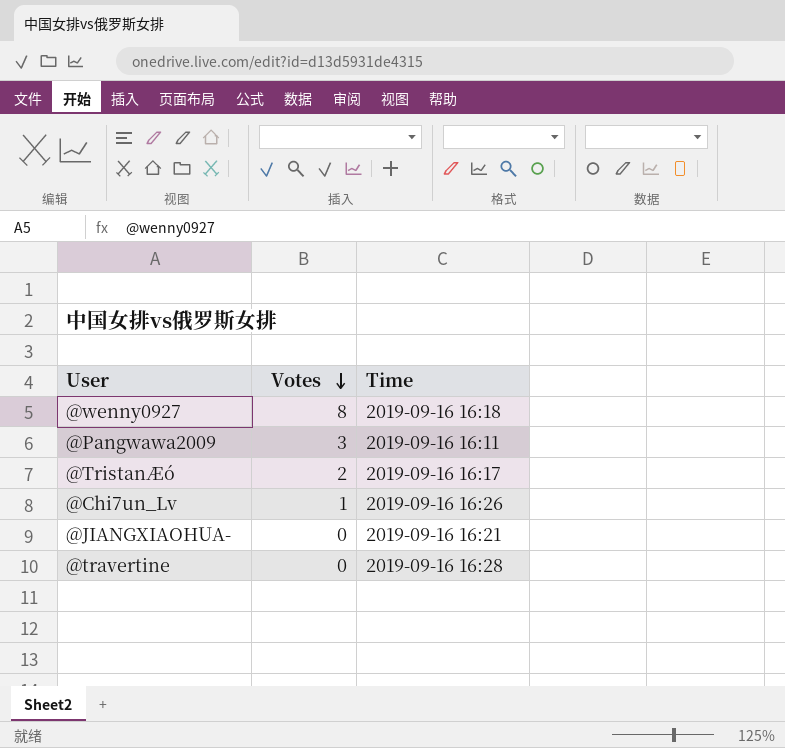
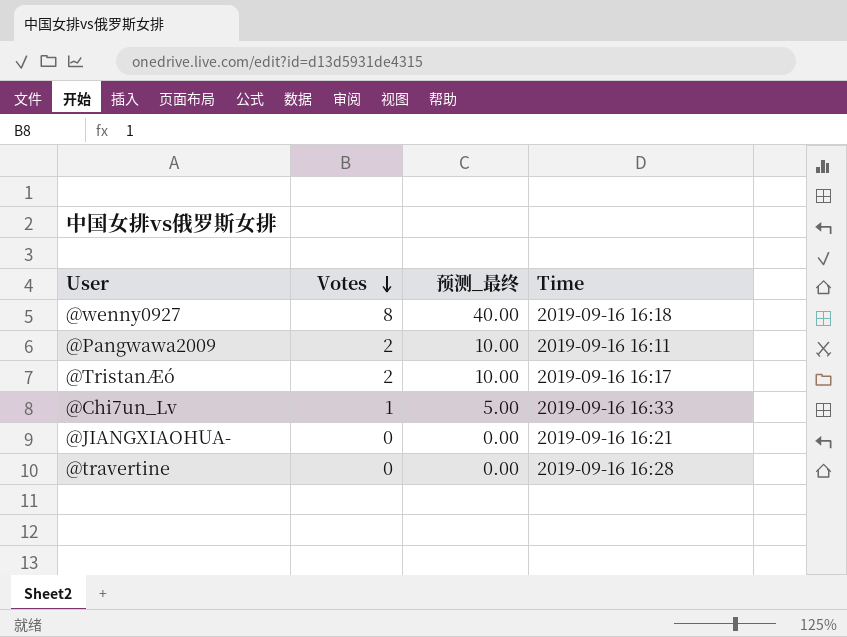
column 预测_最终 | formula: none -> [Votes] * 5
@Pangwawa2009 | Votes: 3 -> 2
@Chi7un_Lv | Time: 2019-09-16 16:26 -> 2019-09-16 16:33

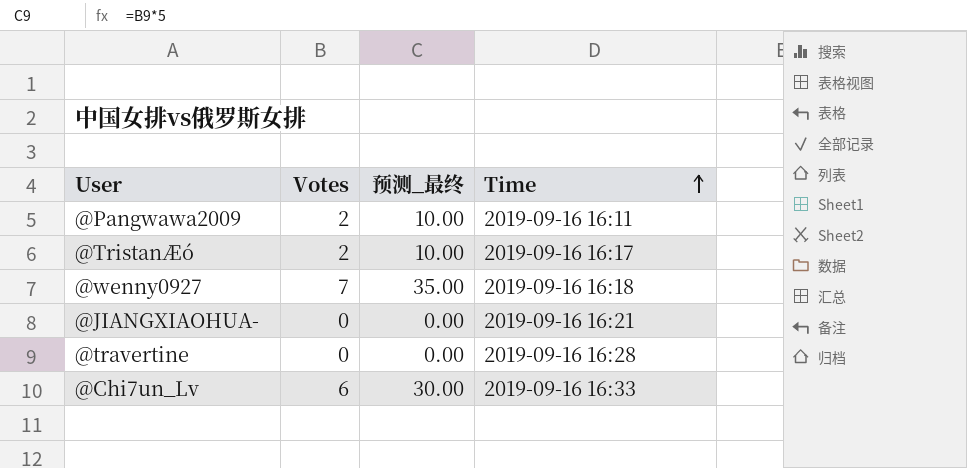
row order: Votes descending -> Time ascending
@wenny0927 | Votes: 8 -> 7
@wenny0927 | 预测_最终: 40.00 -> 35.00
@Chi7un_Lv | Votes: 1 -> 6
@Chi7un_Lv | 预测_最终: 5.00 -> 30.00

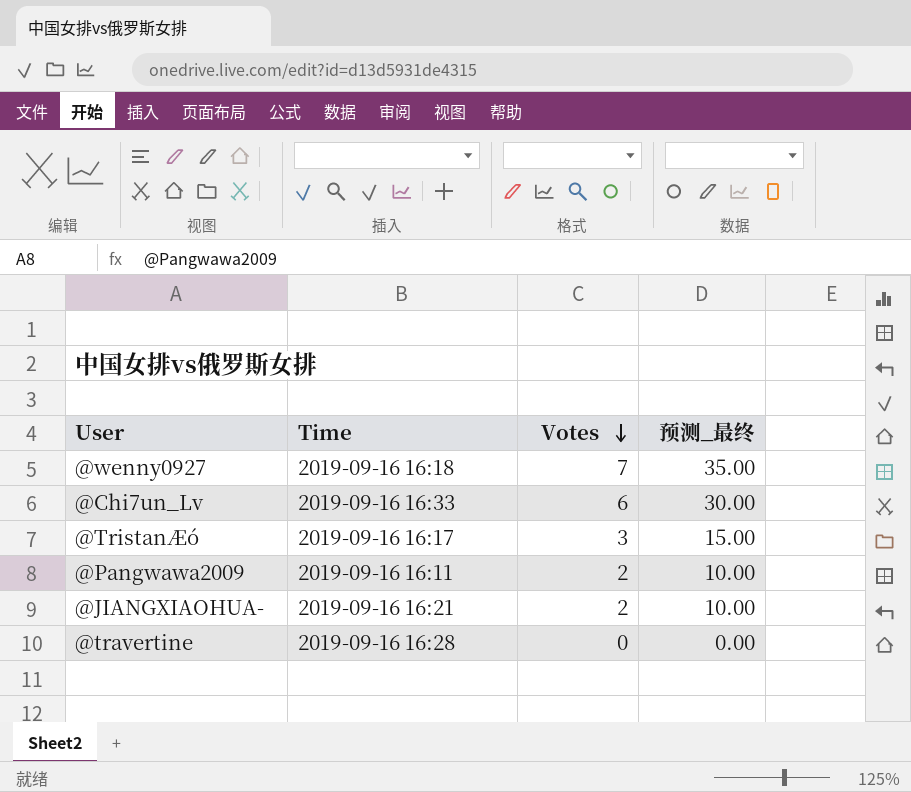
row order: Time ascending -> Votes descending
column Time | position: 4 -> 2
@TristanÆó | Votes: 2 -> 3
@TristanÆó | 预测_最终: 10.00 -> 15.00
@JIANGXIAOHUA- | Votes: 0 -> 2
@JIANGXIAOHUA- | 预测_最终: 0.00 -> 10.00

